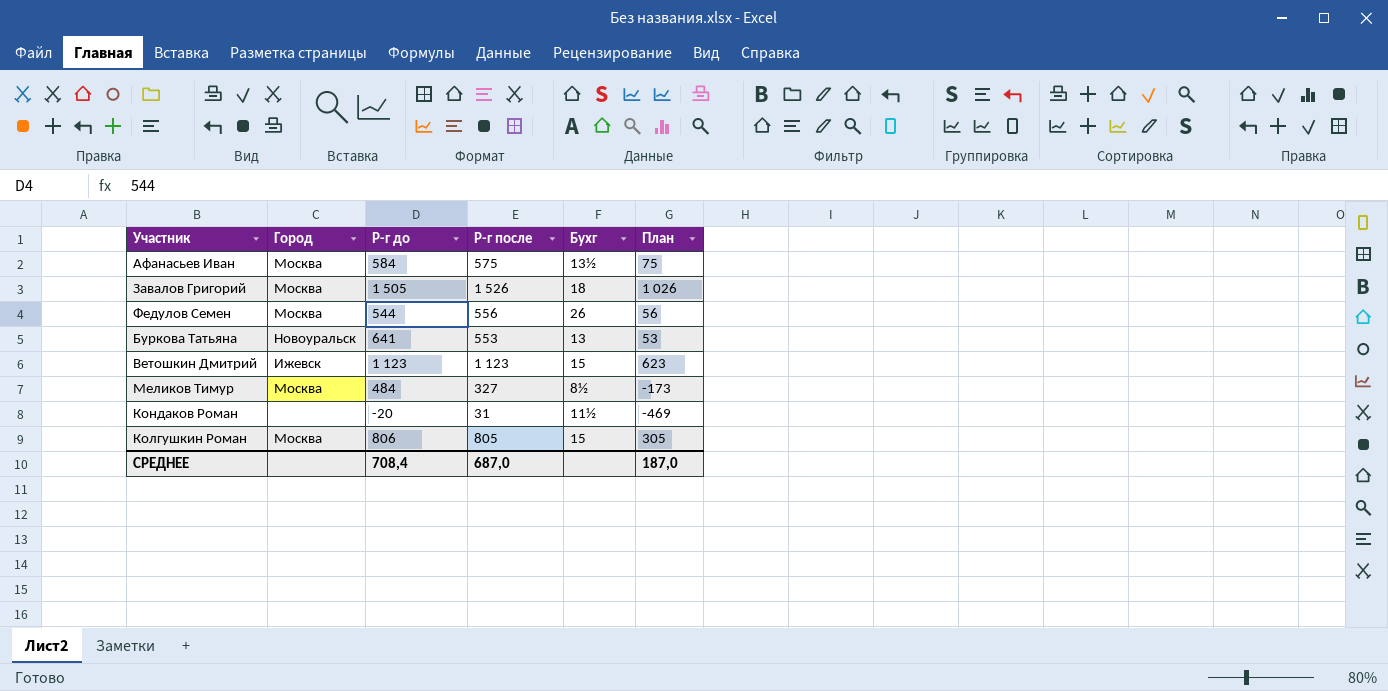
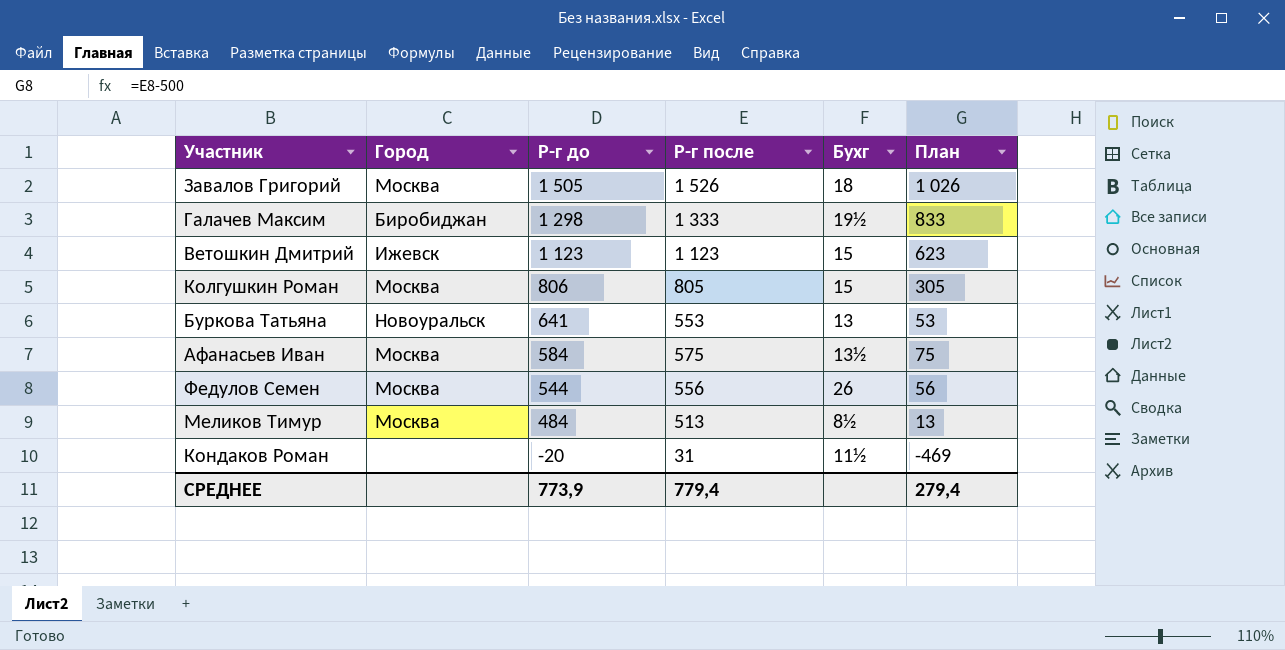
row order: none -> Р-г до descending
row Галачев Максим: none -> Биробиджан | 1 298 | 1 333 | 19½ | 833
Меликов Тимур | Р-г после: 327 -> 513
Меликов Тимур | План: -173 -> 13
СРЕДНЕЕ | Р-г до: 708,4 -> 773,9
СРЕДНЕЕ | Р-г после: 687,0 -> 779,4
СРЕДНЕЕ | План: 187,0 -> 279,4

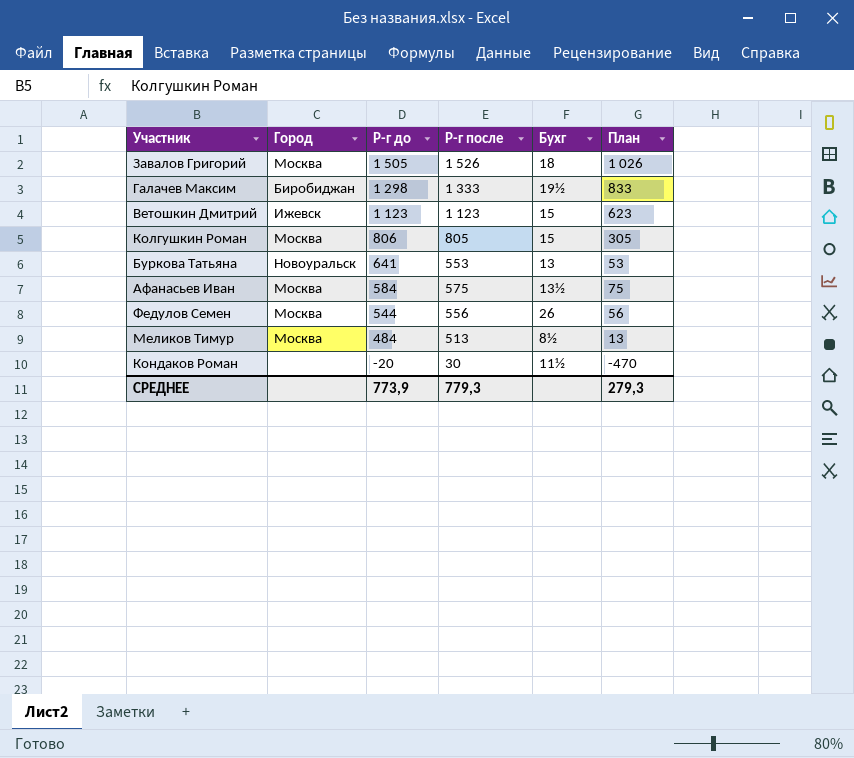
Кондаков Роман | Р-г после: 31 -> 30
Кондаков Роман | План: -469 -> -470
СРЕДНЕЕ | Р-г после: 779,4 -> 779,3
СРЕДНЕЕ | План: 279,4 -> 279,3

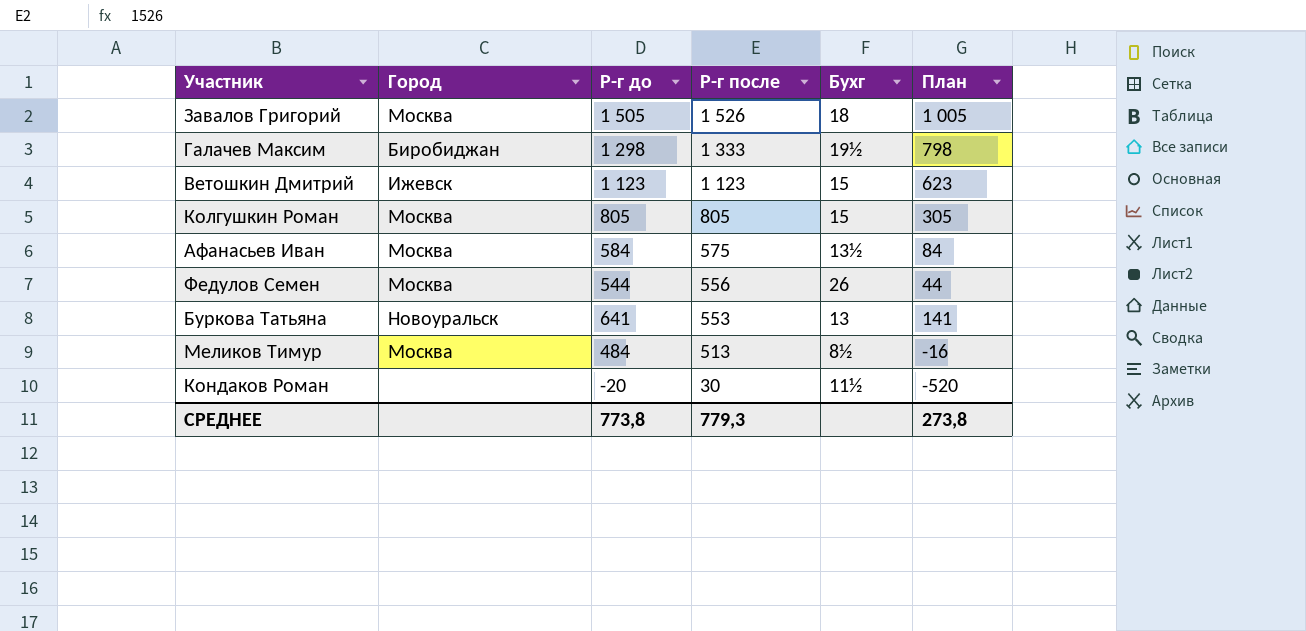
row order: Р-г до descending -> Р-г после descending
column План | formula: [Р-г после] - 500 -> [Р-г до] - 500
Колгушкин Роман | Р-г до: 806 -> 805
СРЕДНЕЕ | Р-г до: 773,9 -> 773,8
СРЕДНЕЕ | План: 279,3 -> 273,8

